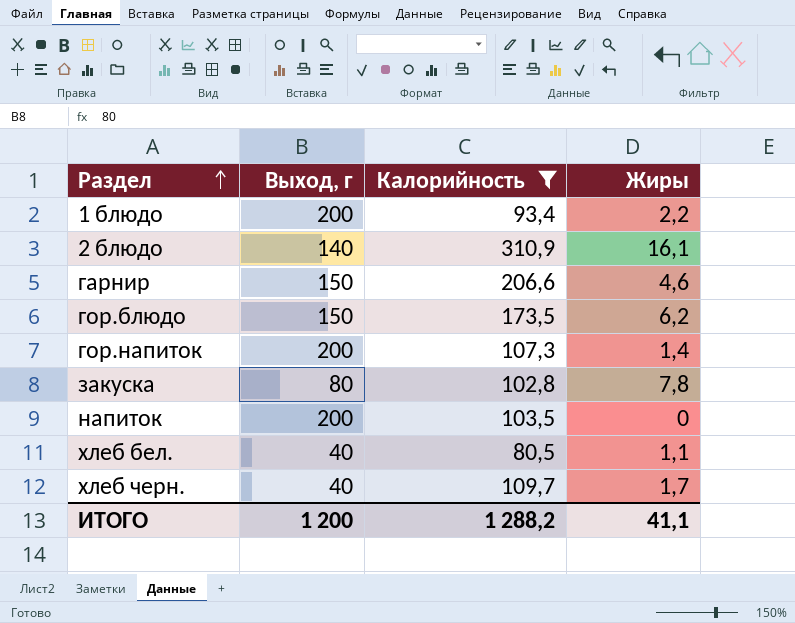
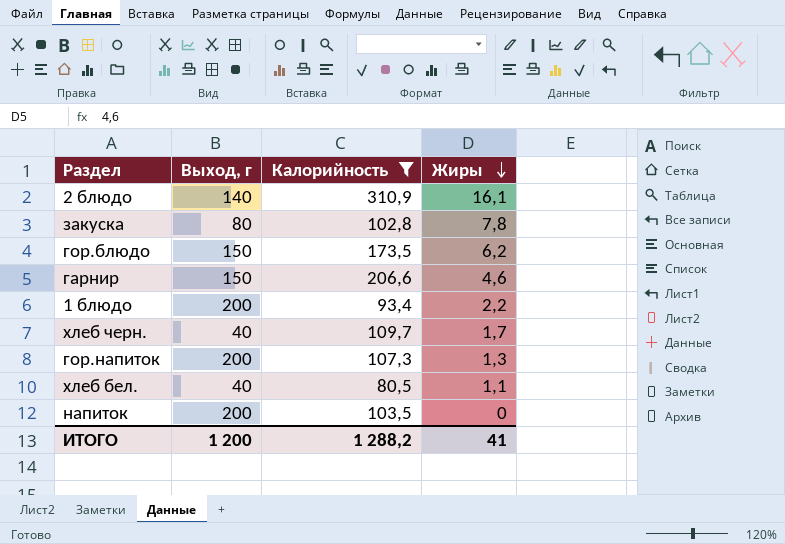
row order: Раздел ascending -> Жиры descending
гор.напиток | Жиры: 1,4 -> 1,3
ИТОГО | Жиры: 41,1 -> 41

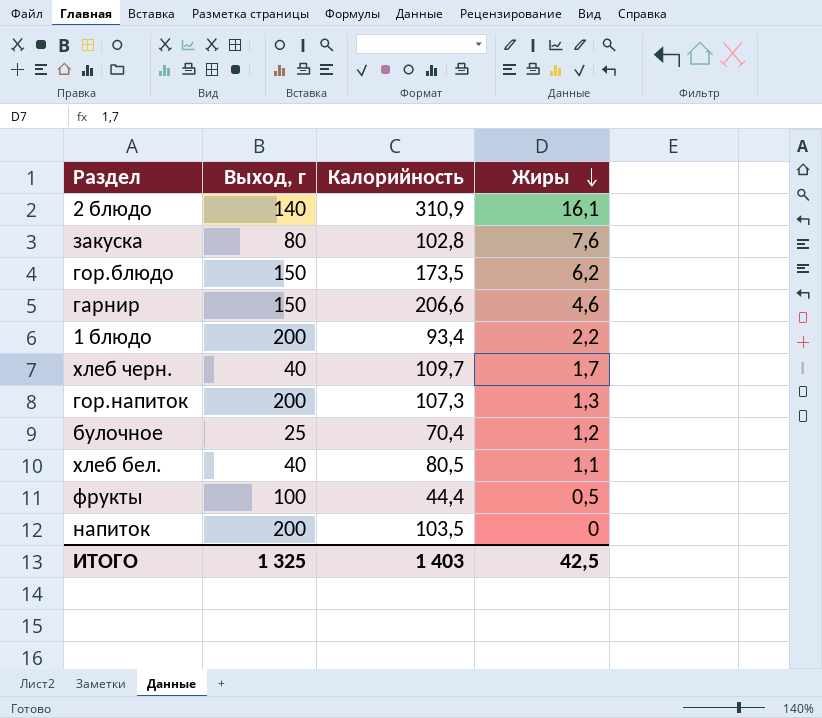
filter: Калорийность >= 80,5 -> none
закуска | Жиры: 7,8 -> 7,6
ИТОГО | Выход, г: 1 200 -> 1 325
ИТОГО | Калорийность: 1 288,2 -> 1 403
ИТОГО | Жиры: 41 -> 42,5

